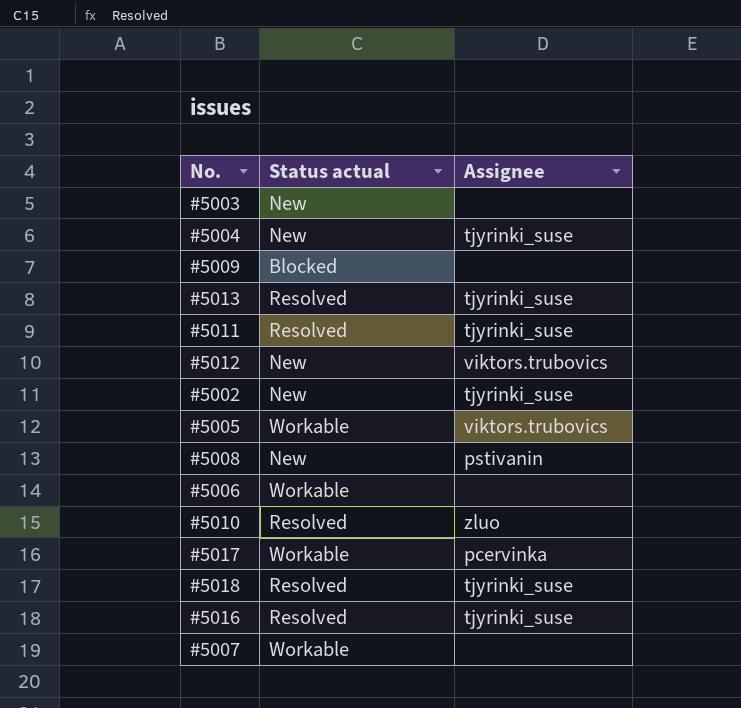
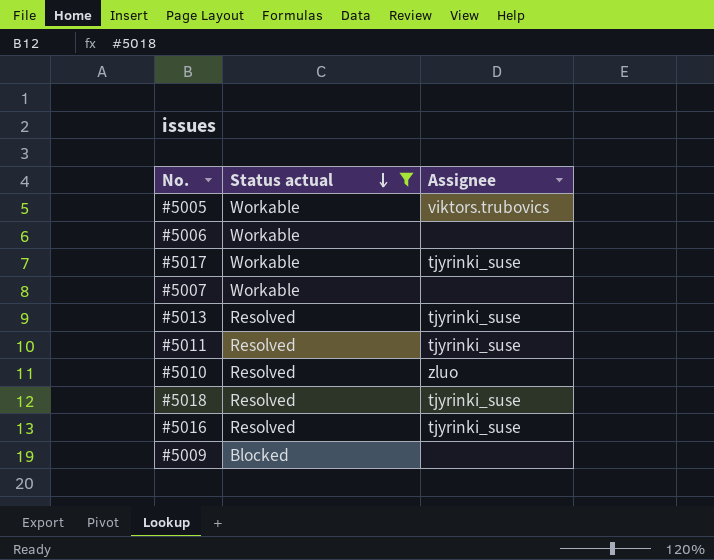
filter: none -> Status actual != New
row order: none -> Status actual descending
#5017 | Assignee: pcervinka -> tjyrinki_suse

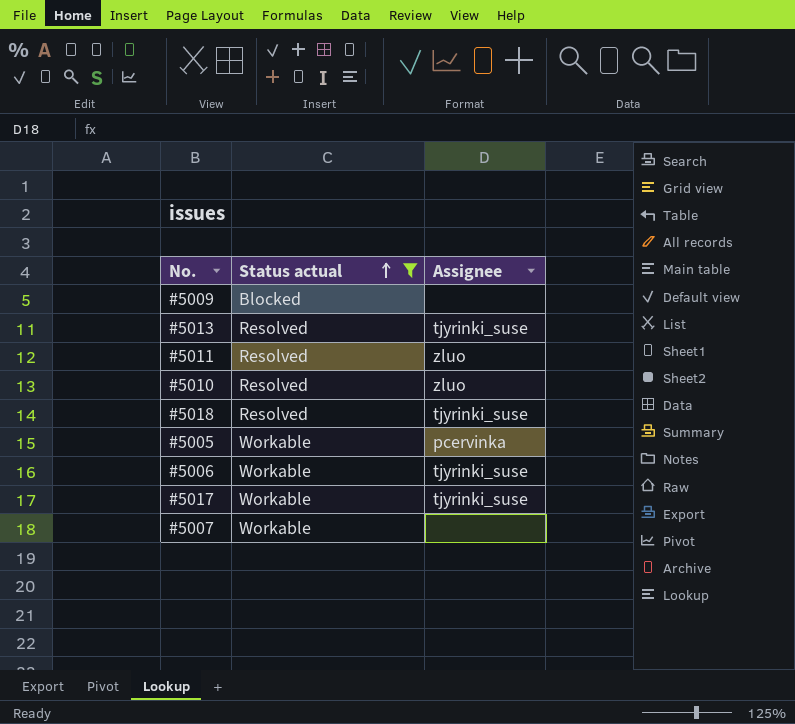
row order: Status actual descending -> Status actual ascending
row #5016: Resolved | tjyrinki_suse -> none
#5011 | Assignee: tjyrinki_suse -> zluo
#5005 | Assignee: viktors.trubovics -> pcervinka
#5006 | Assignee: none -> tjyrinki_suse

